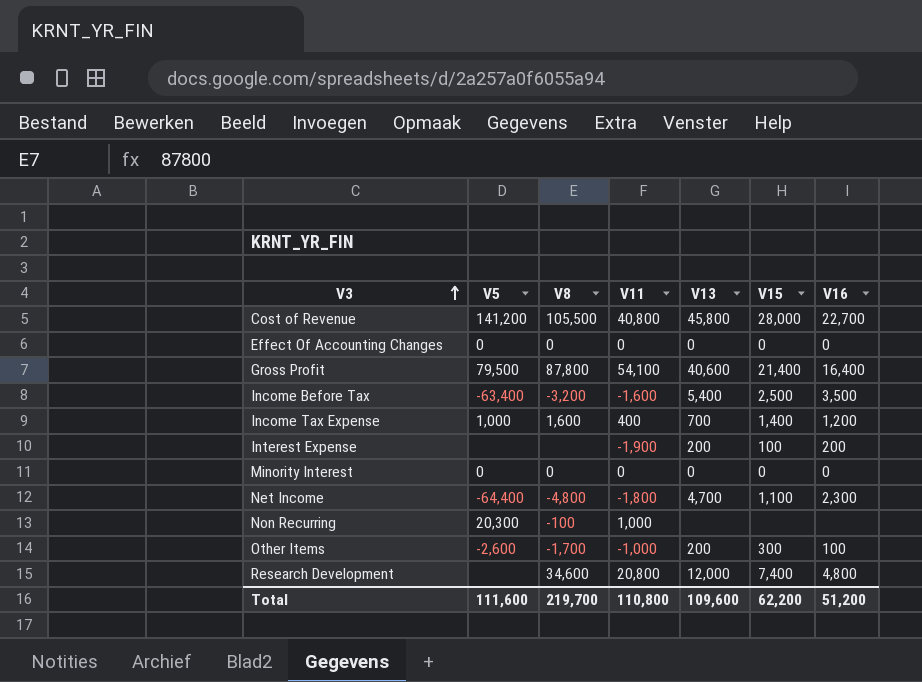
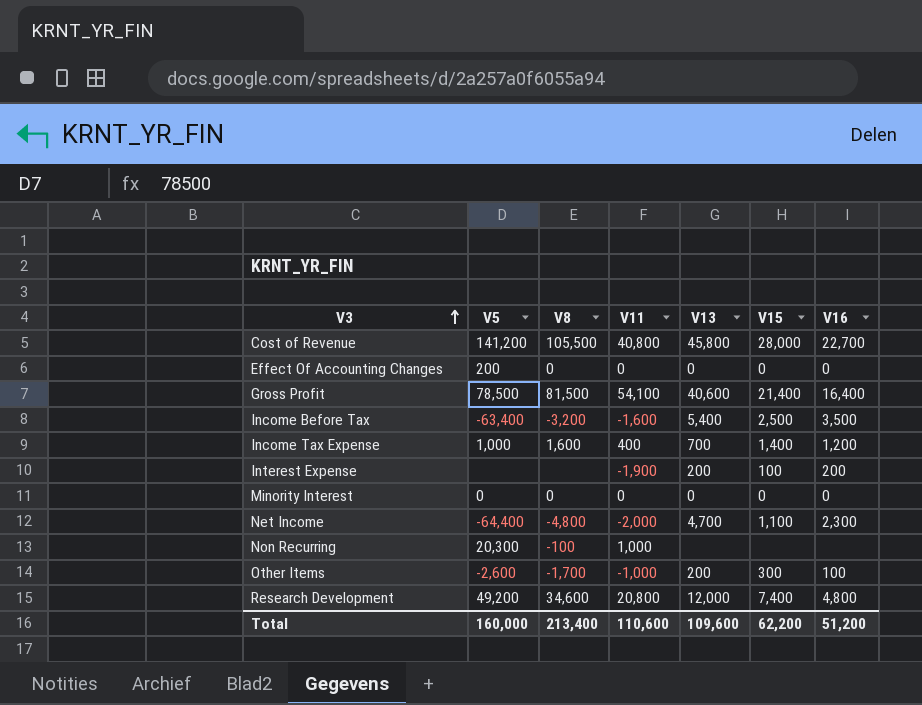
Effect Of Accounting Changes | V5: 0 -> 200
Gross Profit | V5: 79,500 -> 78,500
Gross Profit | V8: 87,800 -> 81,500
Net Income | V11: -1,800 -> -2,000
Research Development | V5: none -> 49,200
Total | V5: 111,600 -> 160,000
Total | V8: 219,700 -> 213,400
Total | V11: 110,800 -> 110,600

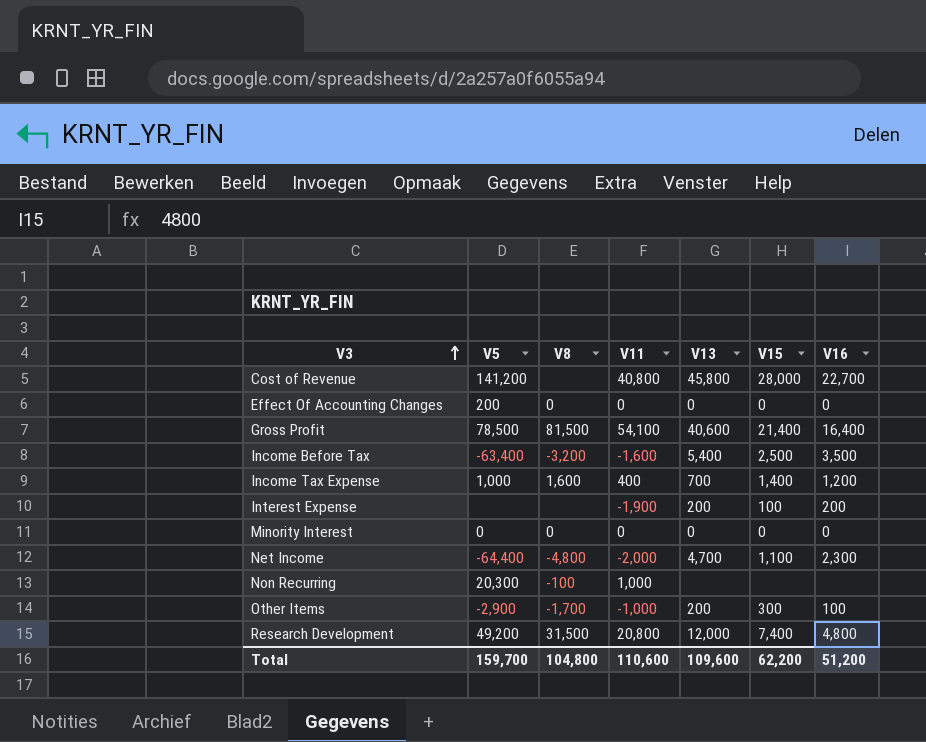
Cost of Revenue | V8: 105,500 -> none
Other Items | V5: -2,600 -> -2,900
Research Development | V8: 34,600 -> 31,500
Total | V5: 160,000 -> 159,700
Total | V8: 213,400 -> 104,800

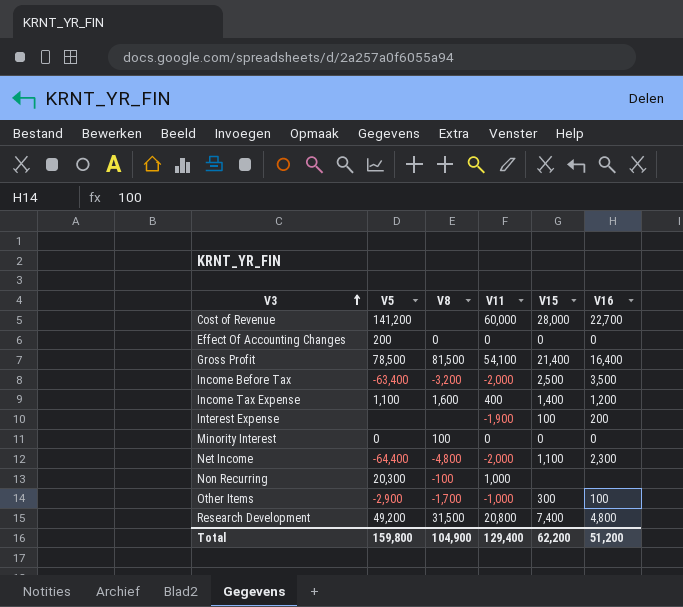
column V13 | position: 5 -> none
Cost of Revenue | V11: 40,800 -> 60,000
Income Before Tax | V11: -1,600 -> -2,000
Income Tax Expense | V5: 1,000 -> 1,100
Minority Interest | V8: 0 -> 100
Total | V5: 159,700 -> 159,800
Total | V8: 104,800 -> 104,900
Total | V11: 110,600 -> 129,400

